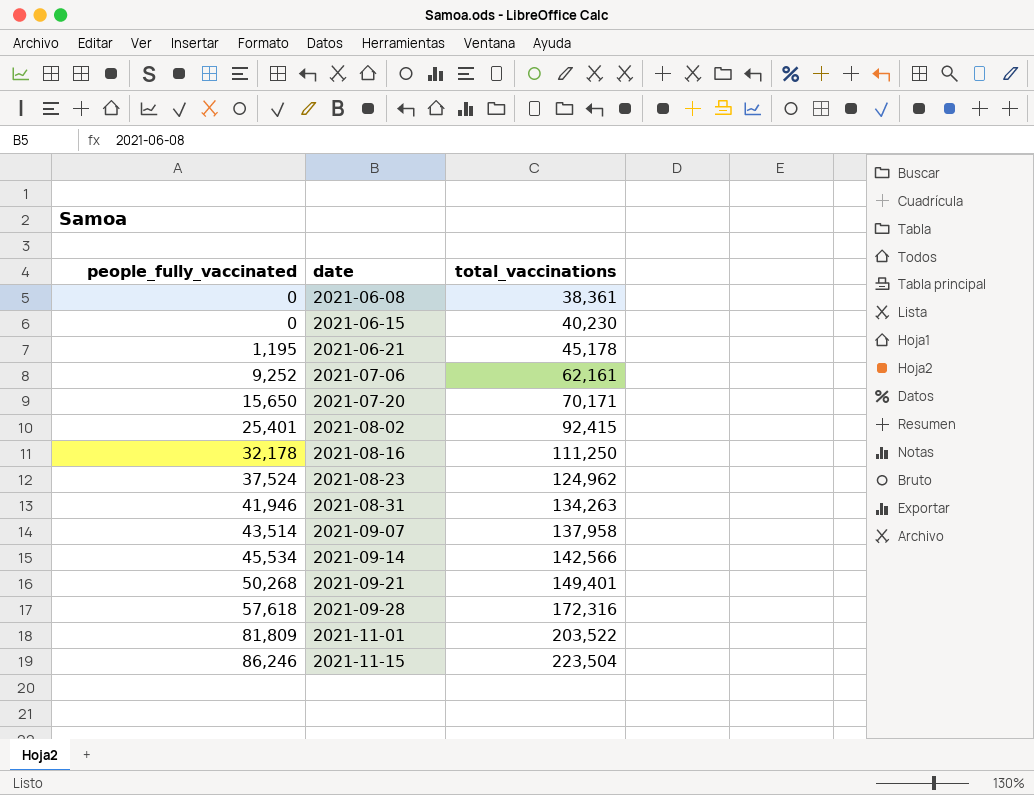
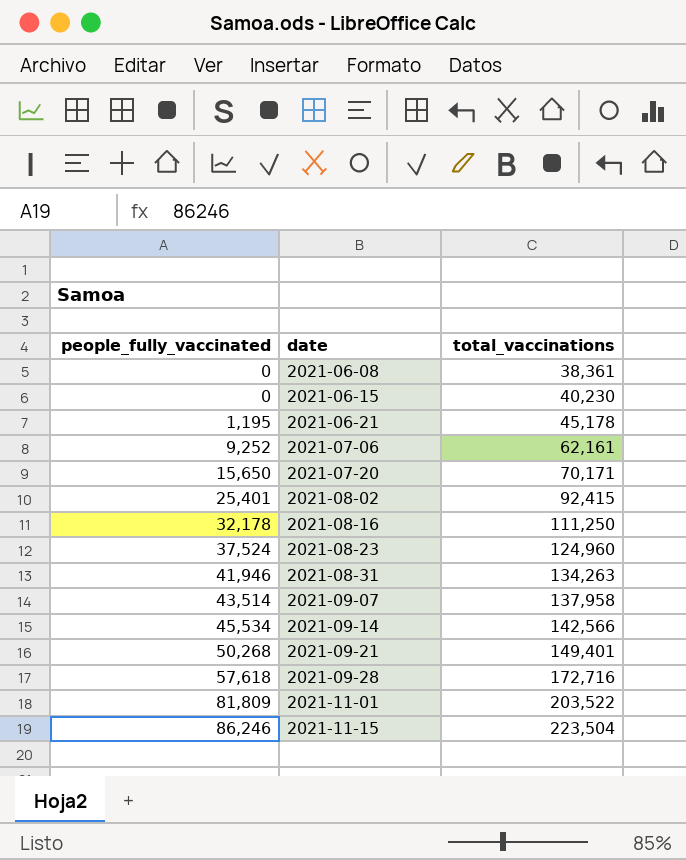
2021-08-23 | total_vaccinations: 124,962 -> 124,960
2021-09-28 | total_vaccinations: 172,316 -> 172,716

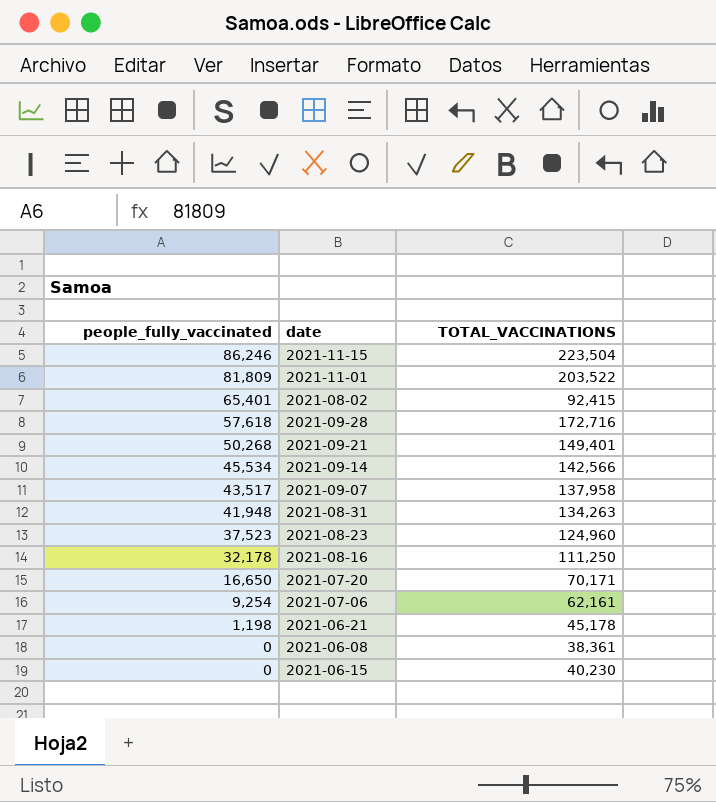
row order: people_fully_vaccinated ascending -> people_fully_vaccinated descending
column name: total_vaccinations -> TOTAL_VACCINATIONS
2021-08-02 | people_fully_vaccinated: 25,401 -> 65,401
2021-09-07 | people_fully_vaccinated: 43,514 -> 43,517
2021-08-31 | people_fully_vaccinated: 41,946 -> 41,948
2021-08-23 | people_fully_vaccinated: 37,524 -> 37,523
2021-07-20 | people_fully_vaccinated: 15,650 -> 16,650
2021-07-06 | people_fully_vaccinated: 9,252 -> 9,254
2021-06-21 | people_fully_vaccinated: 1,195 -> 1,198

